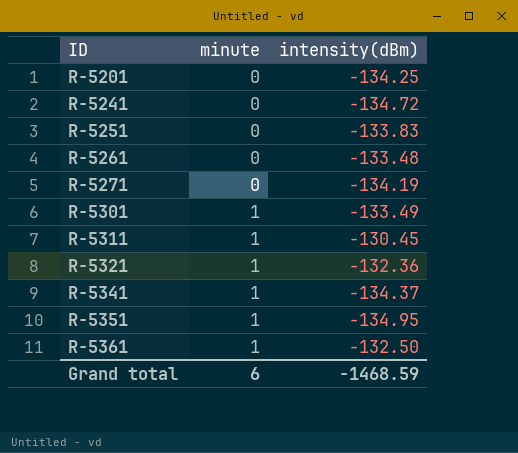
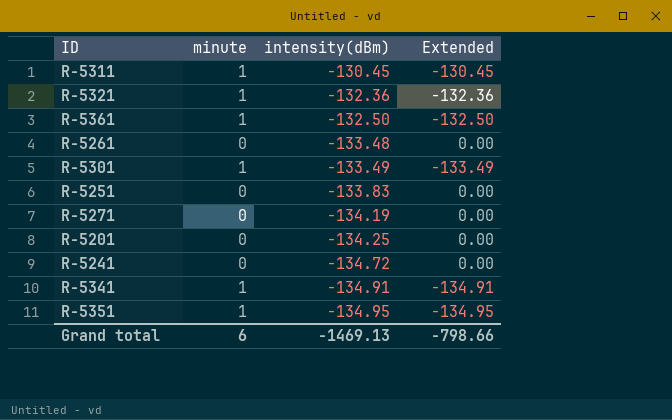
row order: ID ascending -> intensity(dBm) descending
column Extended | formula: none -> [minute] * [intensity(dBm)]
R-5341 | intensity(dBm): -134.37 -> -134.91
Grand total | intensity(dBm): -1468.59 -> -1469.13

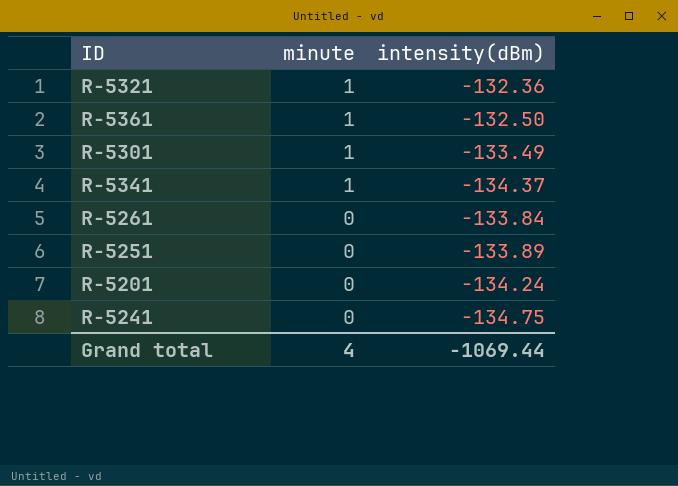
row order: intensity(dBm) descending -> minute descending
column Extended | formula: [minute] * [intensity(dBm)] -> none
row R-5311: 1 | -130.45 | -130.45 -> none
row R-5271: 0 | -134.19 | 0.00 -> none
row R-5351: 1 | -134.95 | -134.95 -> none
R-5341 | intensity(dBm): -134.91 -> -134.37
R-5261 | intensity(dBm): -133.48 -> -133.84
R-5251 | intensity(dBm): -133.83 -> -133.89
R-5201 | intensity(dBm): -134.25 -> -134.24
R-5241 | intensity(dBm): -134.72 -> -134.75
Grand total | minute: 6 -> 4
Grand total | intensity(dBm): -1469.13 -> -1069.44

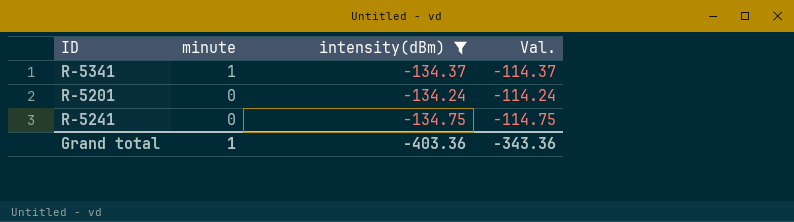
filter: none -> intensity(dBm) <= -134.24
column Val. | formula: none -> [intensity(dBm)] + 20
Grand total | minute: 4 -> 1
Grand total | intensity(dBm): -1069.44 -> -403.36

